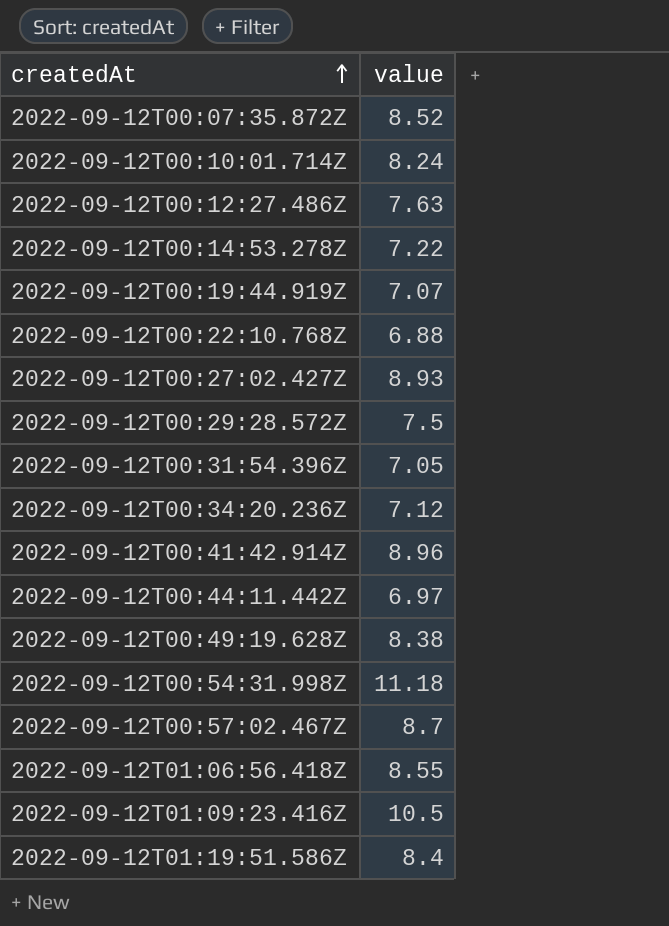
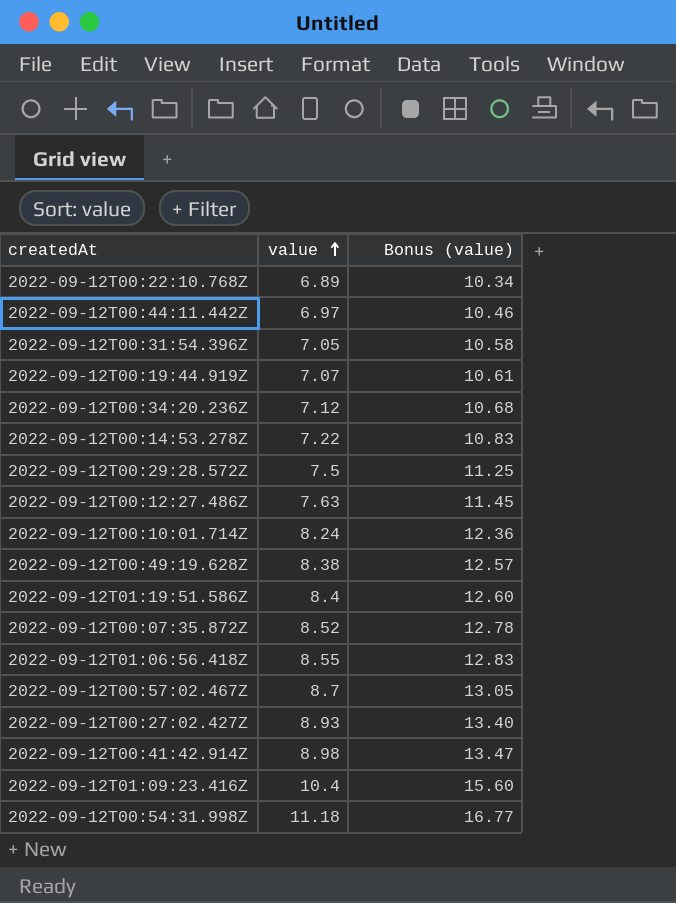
row order: createdAt ascending -> value ascending
column Bonus (value) | formula: none -> [value] * 1.5
2022-09-12T00:22:10.768Z | value: 6.88 -> 6.89
2022-09-12T00:41:42.914Z | value: 8.96 -> 8.98
2022-09-12T01:09:23.416Z | value: 10.5 -> 10.4

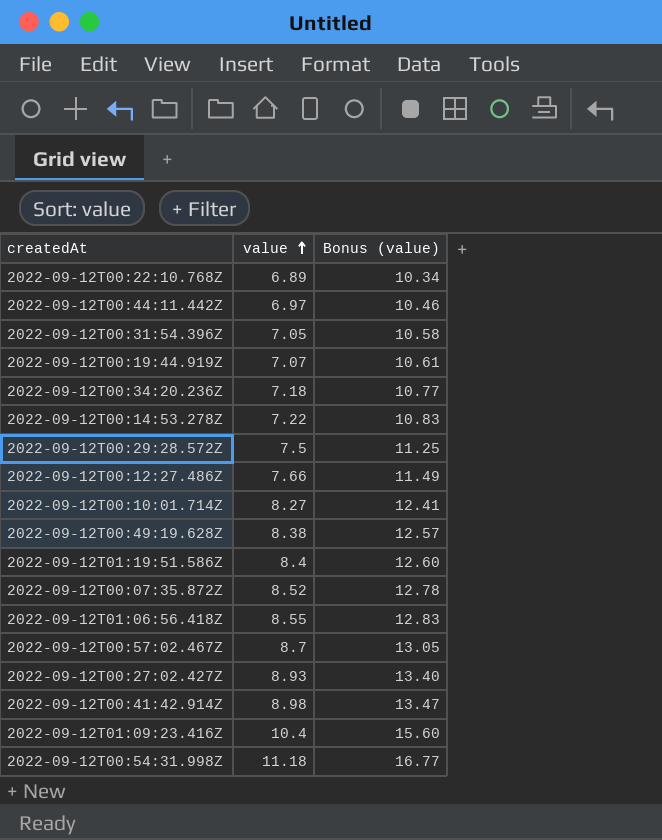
2022-09-12T00:34:20.236Z | value: 7.12 -> 7.18
2022-09-12T00:34:20.236Z | Bonus (value): 10.68 -> 10.77
2022-09-12T00:12:27.486Z | value: 7.63 -> 7.66
2022-09-12T00:12:27.486Z | Bonus (value): 11.45 -> 11.49
2022-09-12T00:10:01.714Z | value: 8.24 -> 8.27
2022-09-12T00:10:01.714Z | Bonus (value): 12.36 -> 12.41

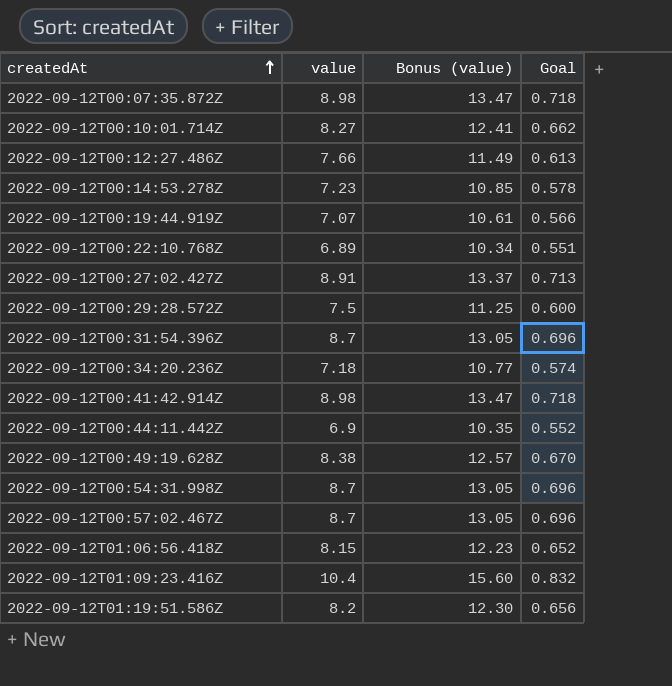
row order: value ascending -> createdAt ascending
column Goal | formula: none -> [value] * 0.08
2022-09-12T00:07:35.872Z | value: 8.52 -> 8.98
2022-09-12T00:07:35.872Z | Bonus (value): 12.78 -> 13.47
2022-09-12T00:14:53.278Z | value: 7.22 -> 7.23
2022-09-12T00:14:53.278Z | Bonus (value): 10.83 -> 10.85
2022-09-12T00:27:02.427Z | value: 8.93 -> 8.91
2022-09-12T00:27:02.427Z | Bonus (value): 13.40 -> 13.37
2022-09-12T00:31:54.396Z | value: 7.05 -> 8.7
2022-09-12T00:31:54.396Z | Bonus (value): 10.58 -> 13.05
2022-09-12T00:44:11.442Z | value: 6.97 -> 6.9
2022-09-12T00:44:11.442Z | Bonus (value): 10.46 -> 10.35
2022-09-12T00:54:31.998Z | value: 11.18 -> 8.7
2022-09-12T00:54:31.998Z | Bonus (value): 16.77 -> 13.05
2022-09-12T01:06:56.418Z | value: 8.55 -> 8.15
2022-09-12T01:06:56.418Z | Bonus (value): 12.83 -> 12.23
2022-09-12T01:19:51.586Z | value: 8.4 -> 8.2
2022-09-12T01:19:51.586Z | Bonus (value): 12.60 -> 12.30

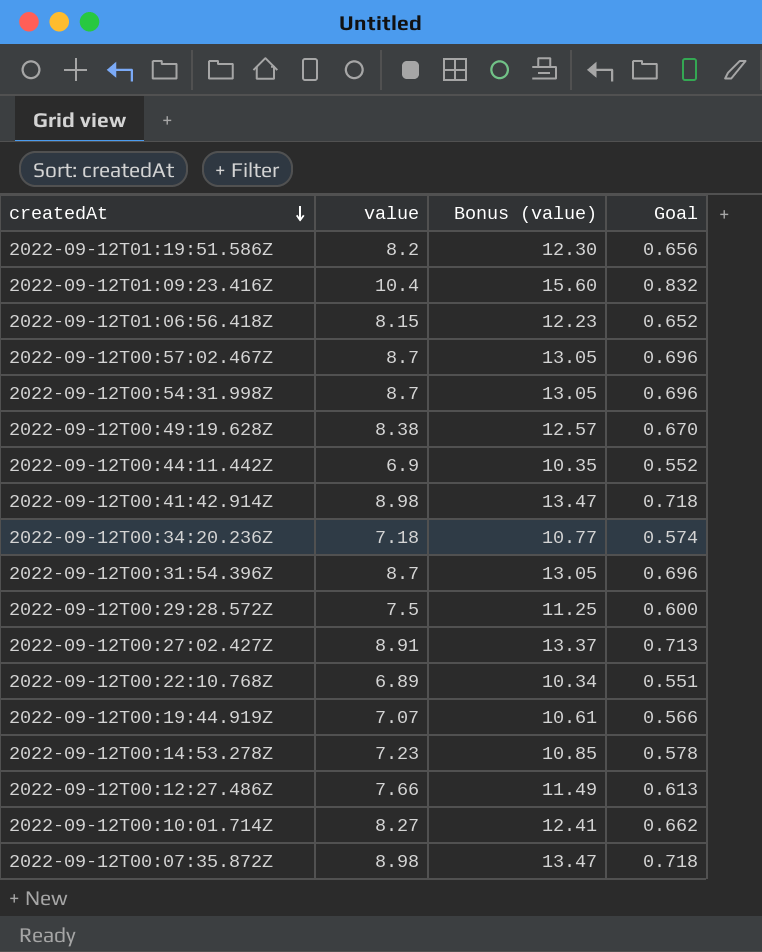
row order: createdAt ascending -> createdAt descending

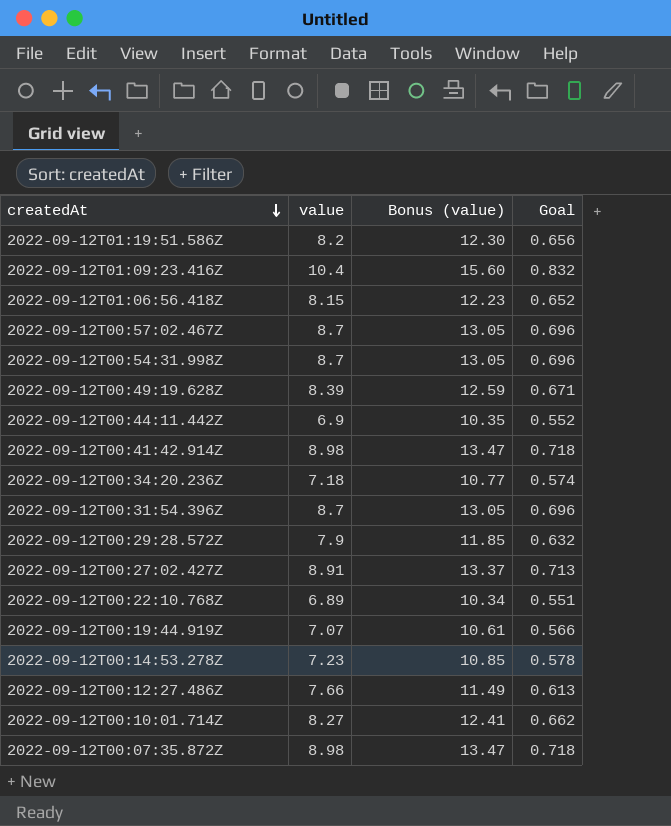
2022-09-12T00:49:19.628Z | value: 8.38 -> 8.39
2022-09-12T00:49:19.628Z | Bonus (value): 12.57 -> 12.59
2022-09-12T00:49:19.628Z | Goal: 0.670 -> 0.671
2022-09-12T00:29:28.572Z | value: 7.5 -> 7.9
2022-09-12T00:29:28.572Z | Bonus (value): 11.25 -> 11.85
2022-09-12T00:29:28.572Z | Goal: 0.600 -> 0.632

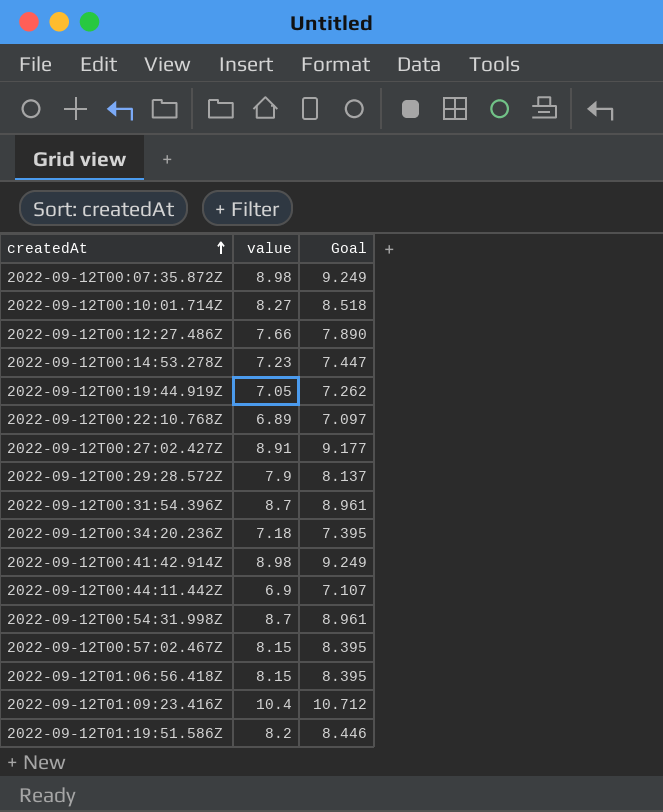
row order: createdAt descending -> createdAt ascending
column Bonus (value) | formula: [value] * 1.5 -> none
column Goal | formula: [value] * 0.08 -> [value] * 1.03
row 2022-09-12T00:49:19.628Z: 8.39 | 12.59 | 0.671 -> none
2022-09-12T00:19:44.919Z | value: 7.07 -> 7.05
2022-09-12T00:57:02.467Z | value: 8.7 -> 8.15

